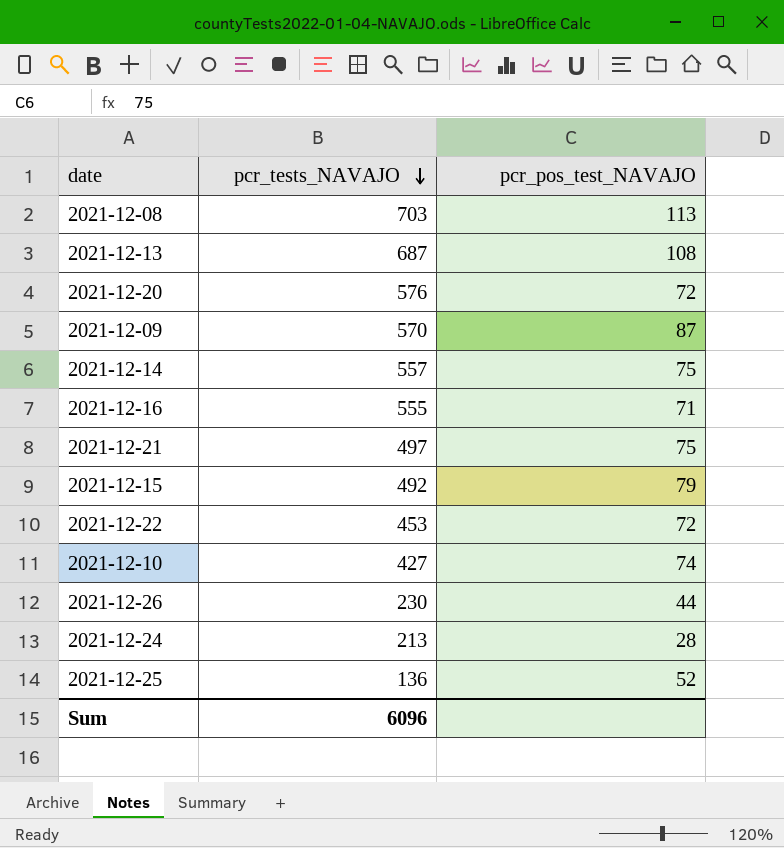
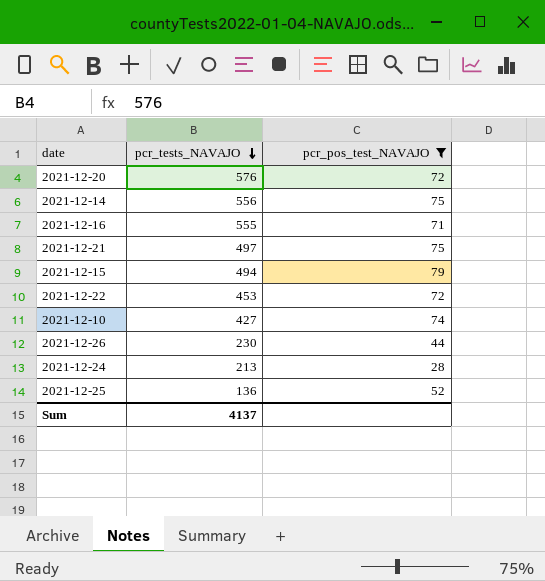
filter: none -> pcr_pos_test_NAVAJO <= 79
2021-12-14 | pcr_tests_NAVAJO: 557 -> 556
2021-12-15 | pcr_tests_NAVAJO: 492 -> 494
Sum | pcr_tests_NAVAJO: 6096 -> 4137

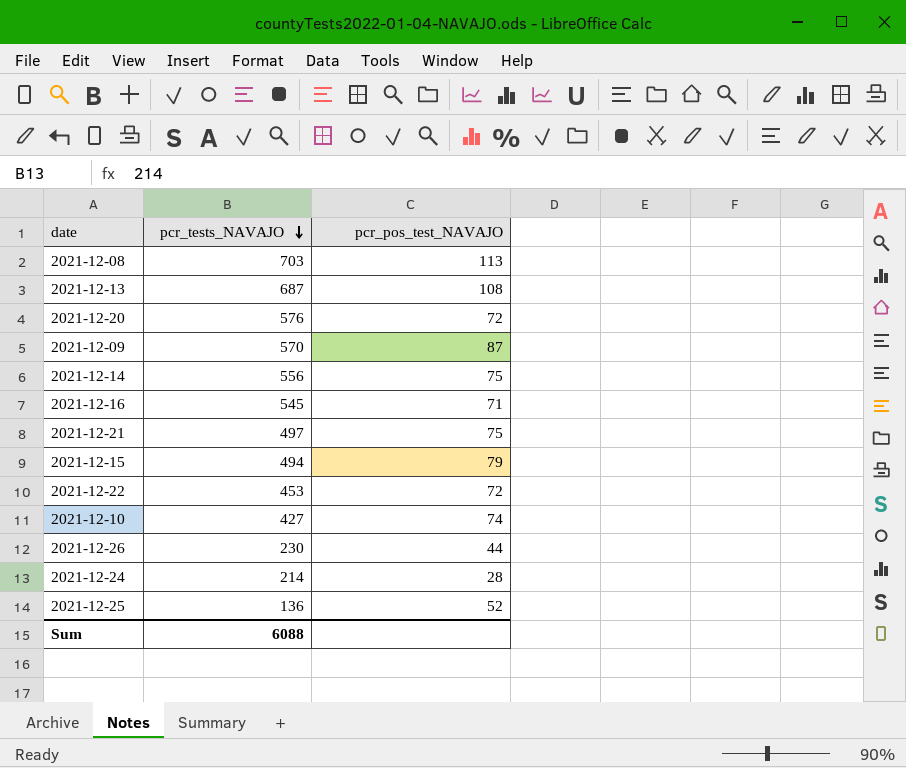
filter: pcr_pos_test_NAVAJO <= 79 -> none
2021-12-16 | pcr_tests_NAVAJO: 555 -> 545
2021-12-24 | pcr_tests_NAVAJO: 213 -> 214
Sum | pcr_tests_NAVAJO: 4137 -> 6088

